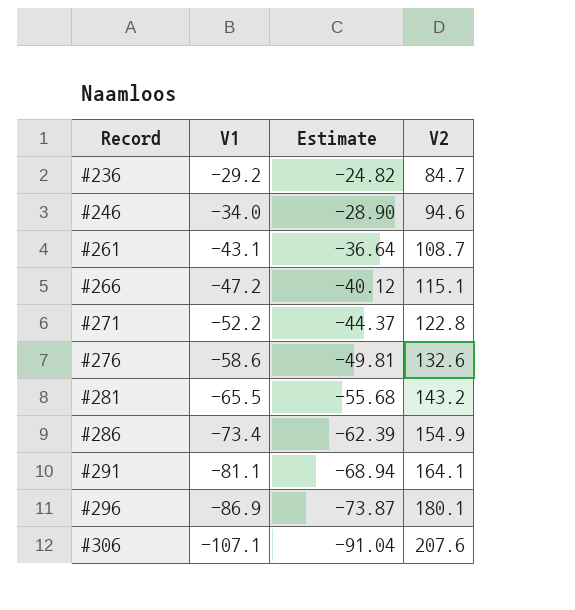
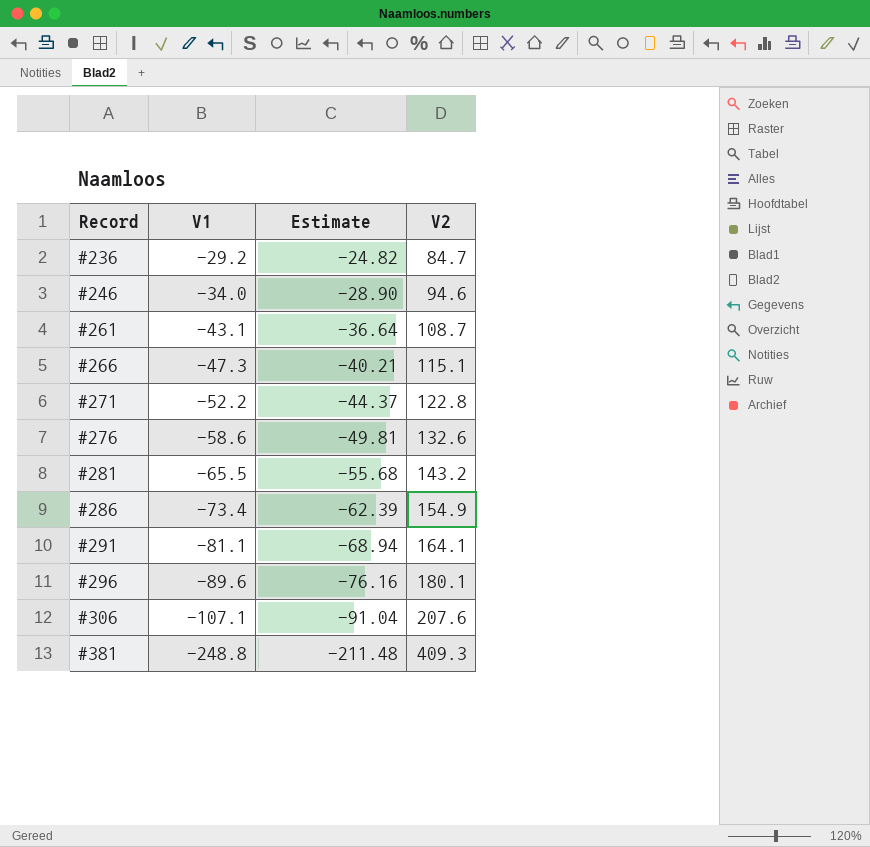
#266 | V1: -47.2 -> -47.3
#266 | Estimate: -40.12 -> -40.21
#296 | V1: -86.9 -> -89.6
#296 | Estimate: -73.87 -> -76.16
row #381: none -> -248.8 | -211.48 | 409.3

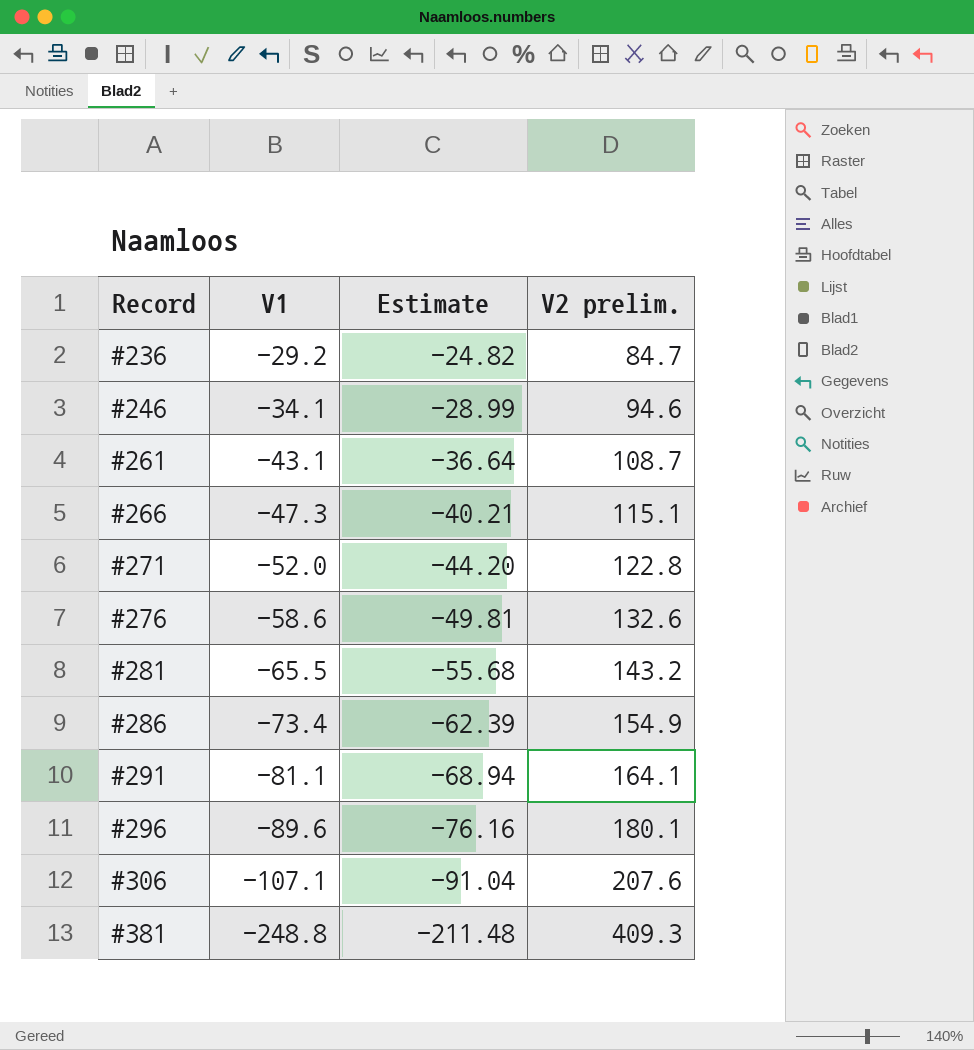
column name: V2 -> V2 prelim.
#246 | V1: -34.0 -> -34.1
#246 | Estimate: -28.90 -> -28.99
#271 | V1: -52.2 -> -52.0
#271 | Estimate: -44.37 -> -44.20

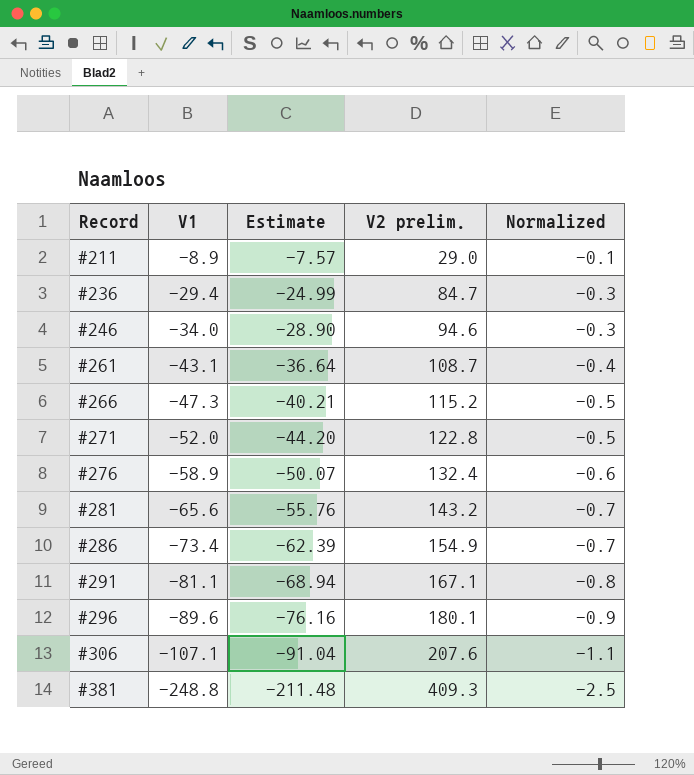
column Normalized | formula: none -> [V1] * 0.01
row #211: none -> -8.9 | -7.57 | 29.0 | -0.1
#236 | V1: -29.2 -> -29.4
#236 | Estimate: -24.82 -> -24.99
#246 | V1: -34.1 -> -34.0
#246 | Estimate: -28.99 -> -28.90
#266 | V2 prelim.: 115.1 -> 115.2
#276 | V1: -58.6 -> -58.9
#276 | Estimate: -49.81 -> -50.07
#276 | V2 prelim.: 132.6 -> 132.4
#281 | V1: -65.5 -> -65.6
#281 | Estimate: -55.68 -> -55.76
#291 | V2 prelim.: 164.1 -> 167.1

